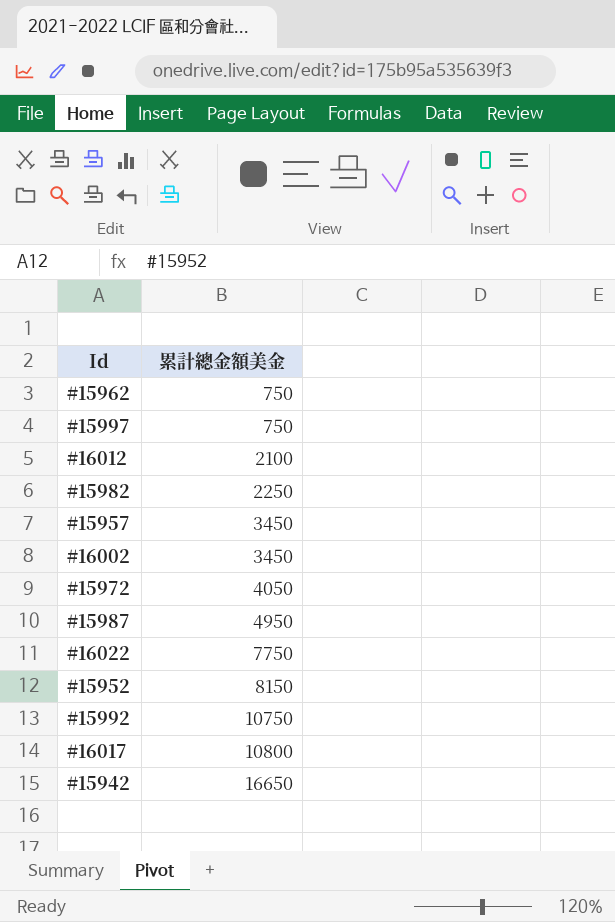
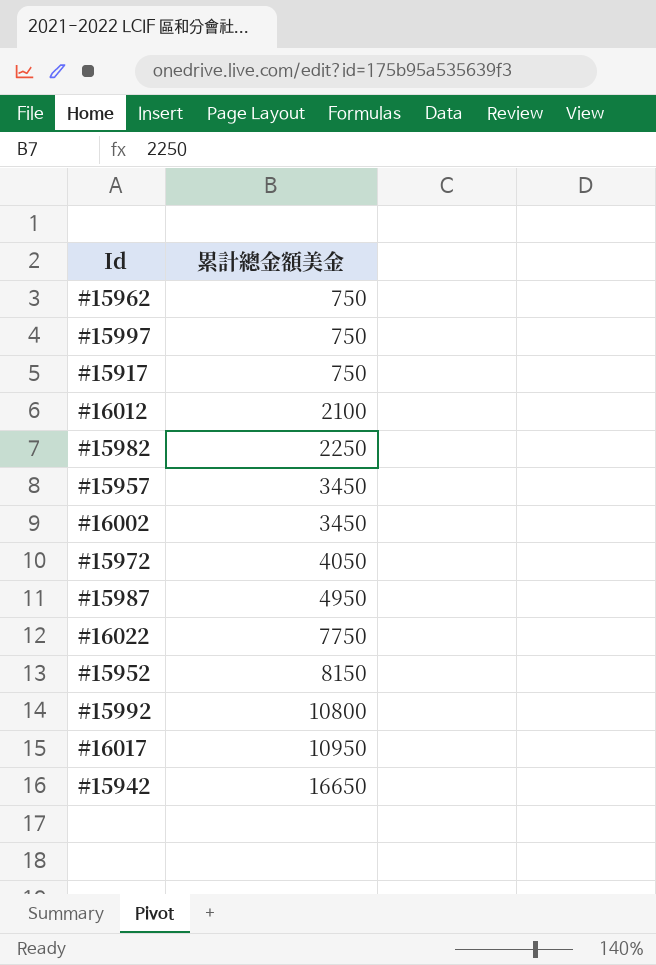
row #15917: none -> 750
#15992 | 累計總金額美金: 10750 -> 10800
#16017 | 累計總金額美金: 10800 -> 10950

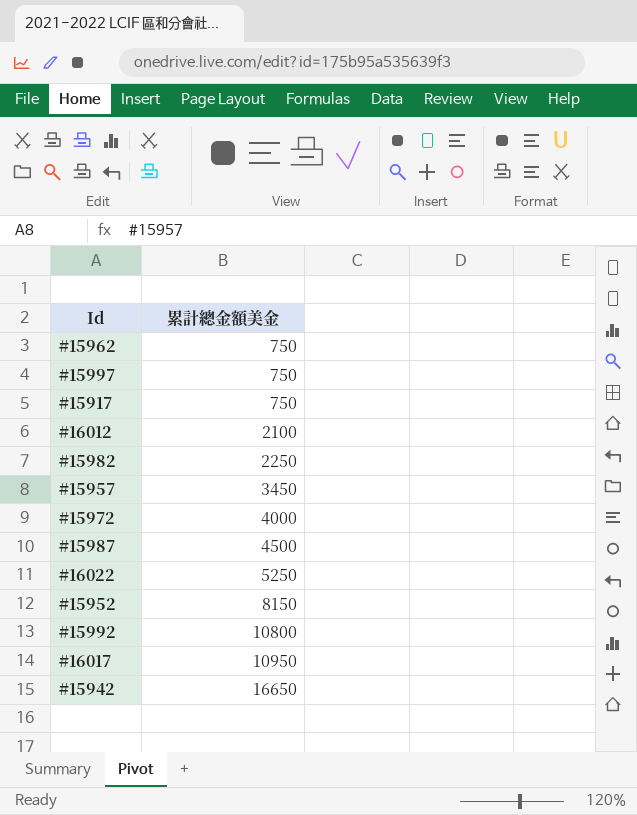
row #16002: 3450 -> none
#15972 | 累計總金額美金: 4050 -> 4000
#15987 | 累計總金額美金: 4950 -> 4500
#16022 | 累計總金額美金: 7750 -> 5250

